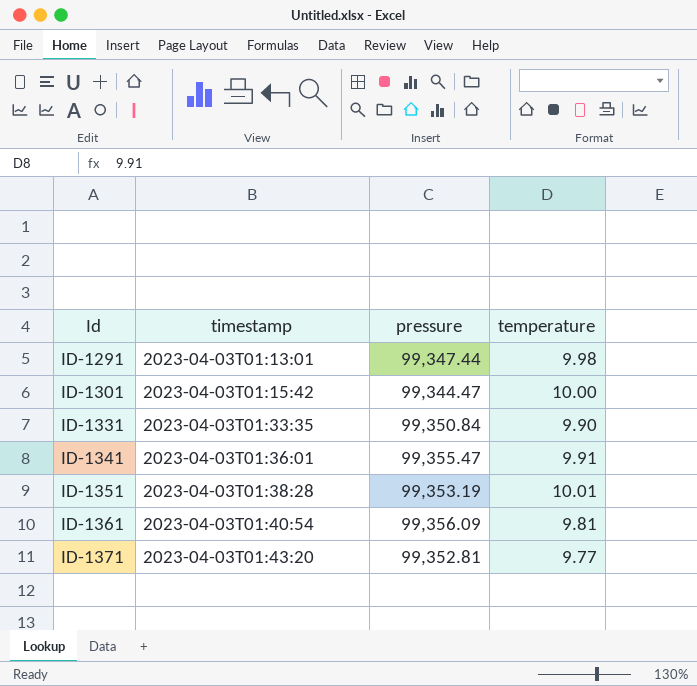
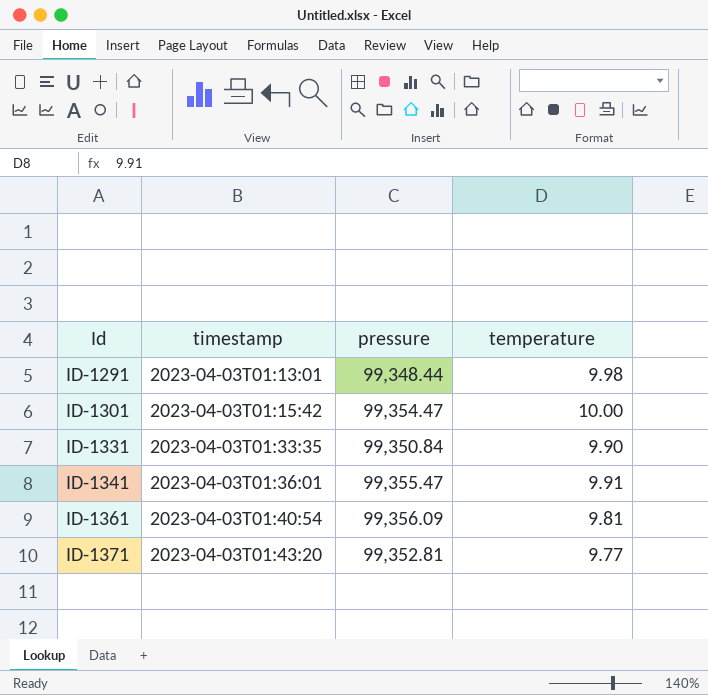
row ID-1351: 2023-04-03T01:38:28 | 99,353.19 | 10.01 -> none
ID-1291 | pressure: 99,347.44 -> 99,348.44
ID-1301 | pressure: 99,344.47 -> 99,354.47

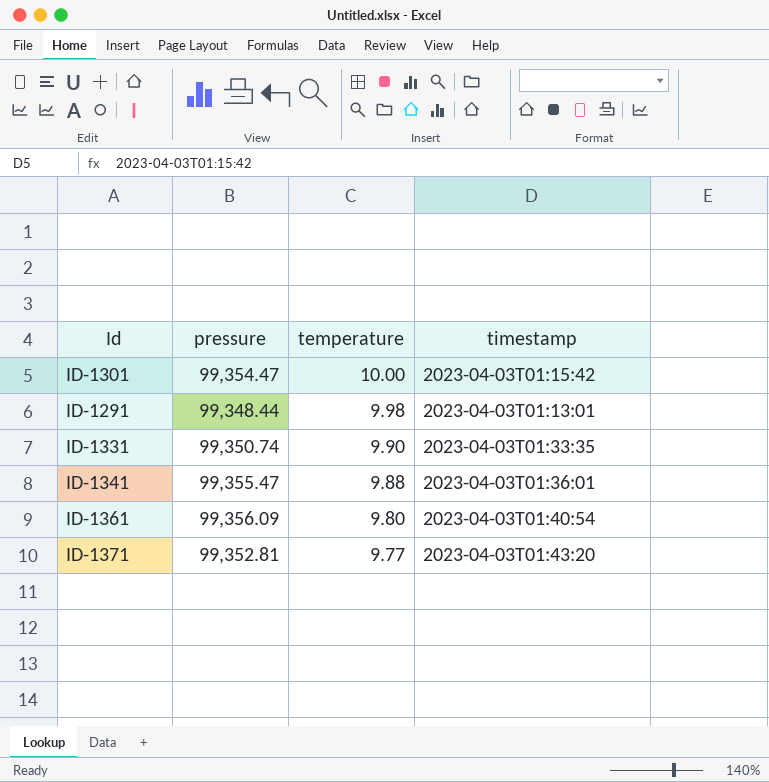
row order: Id ascending -> temperature descending
column timestamp | position: 2 -> 4
ID-1331 | pressure: 99,350.84 -> 99,350.74
ID-1341 | temperature: 9.91 -> 9.88
ID-1361 | temperature: 9.81 -> 9.80

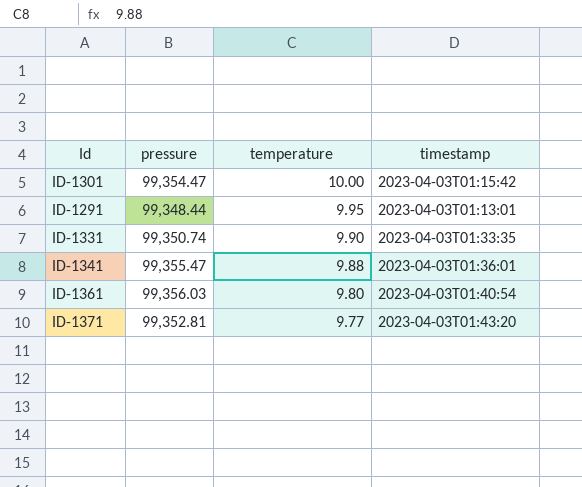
ID-1291 | temperature: 9.98 -> 9.95
ID-1361 | pressure: 99,356.09 -> 99,356.03

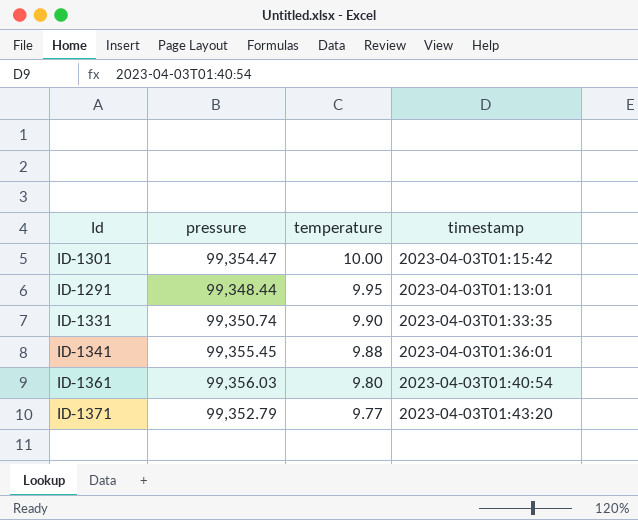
ID-1341 | pressure: 99,355.47 -> 99,355.45
ID-1371 | pressure: 99,352.81 -> 99,352.79

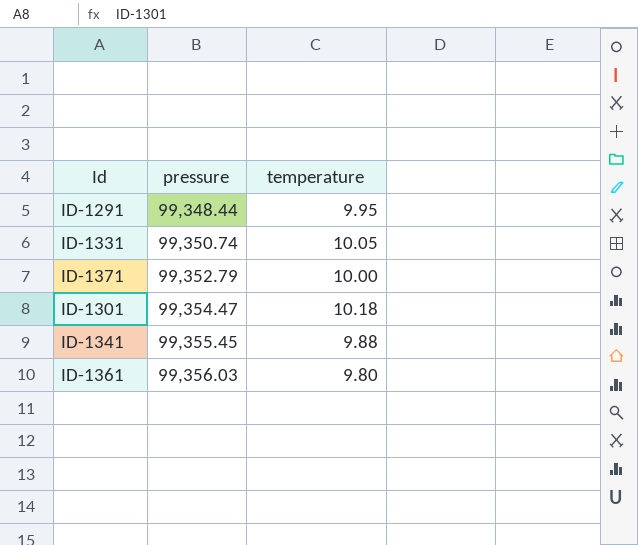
row order: temperature descending -> pressure ascending
column timestamp | position: 4 -> none
ID-1331 | temperature: 9.90 -> 10.05
ID-1371 | temperature: 9.77 -> 10.00
ID-1301 | temperature: 10.00 -> 10.18

